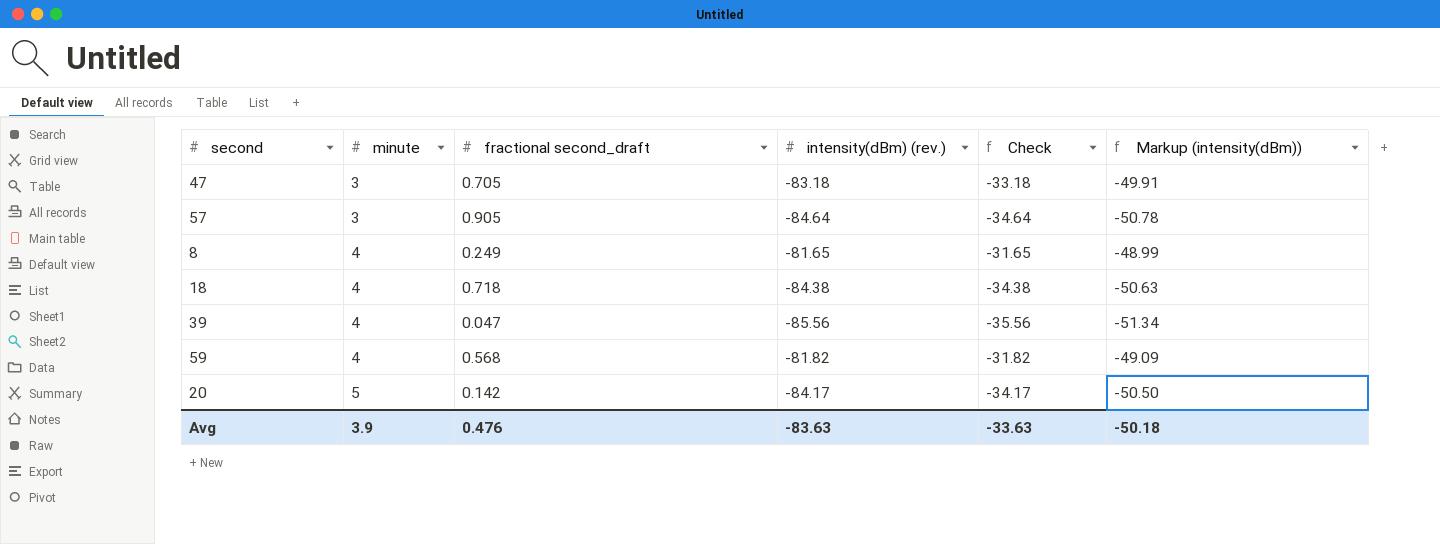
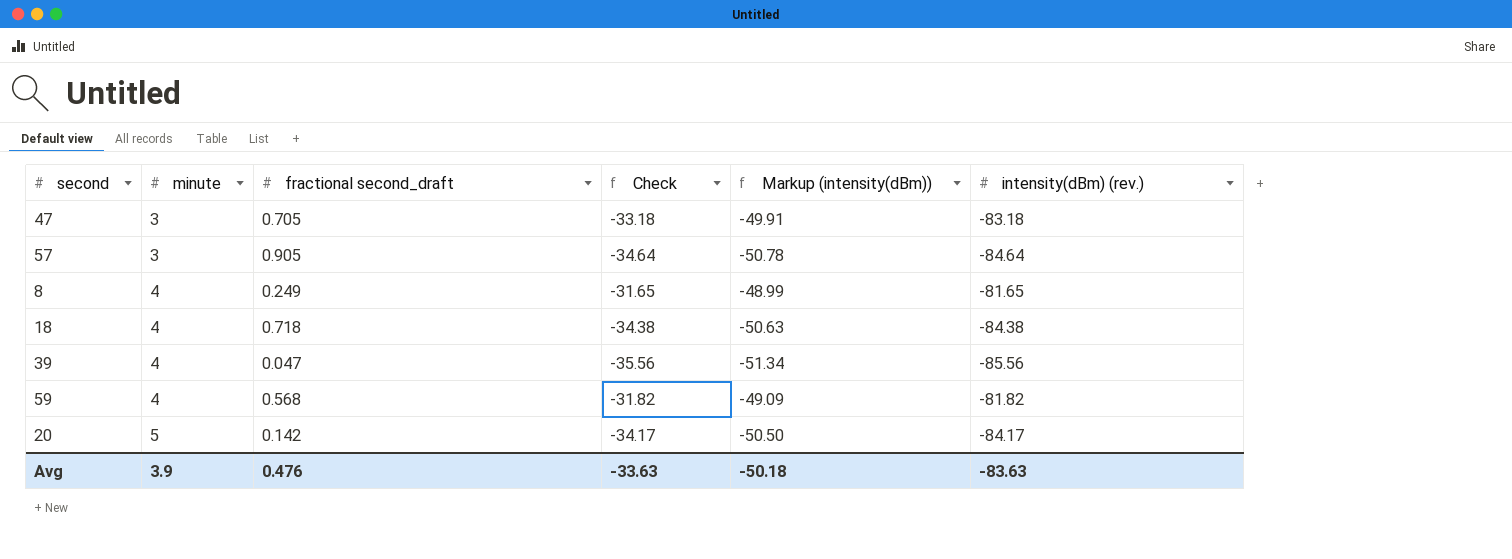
column intensity(dBm) (rev.) | position: 4 -> 6

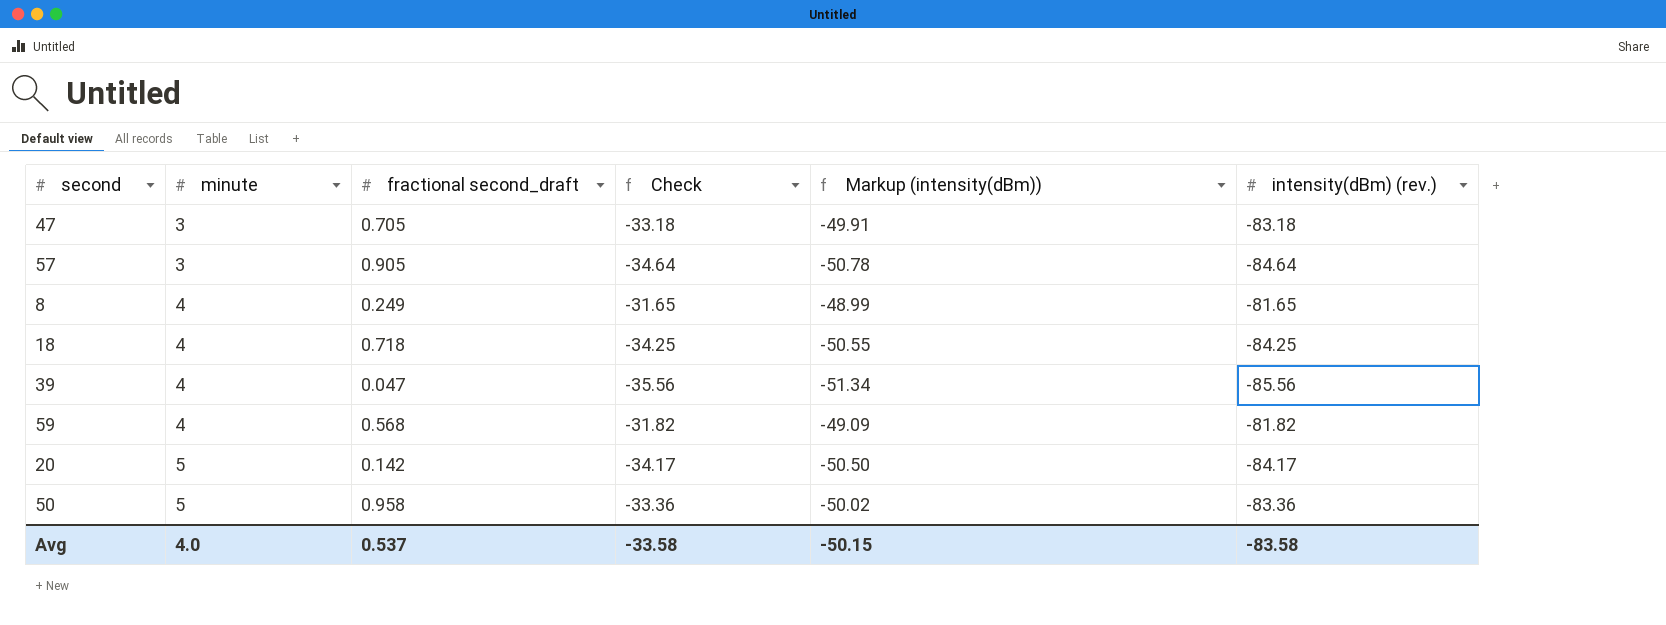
18 | Check: -34.38 -> -34.25
18 | Markup (intensity(dBm)): -50.63 -> -50.55
18 | intensity(dBm) (rev.): -84.38 -> -84.25
row 50: none -> 5 | 0.958 | -33.36 | -50.02 | -83.36
Avg | minute: 3.9 -> 4.0
Avg | fractional second_draft: 0.476 -> 0.537
Avg | Check: -33.63 -> -33.58
Avg | Markup (intensity(dBm)): -50.18 -> -50.15
Avg | intensity(dBm) (rev.): -83.63 -> -83.58

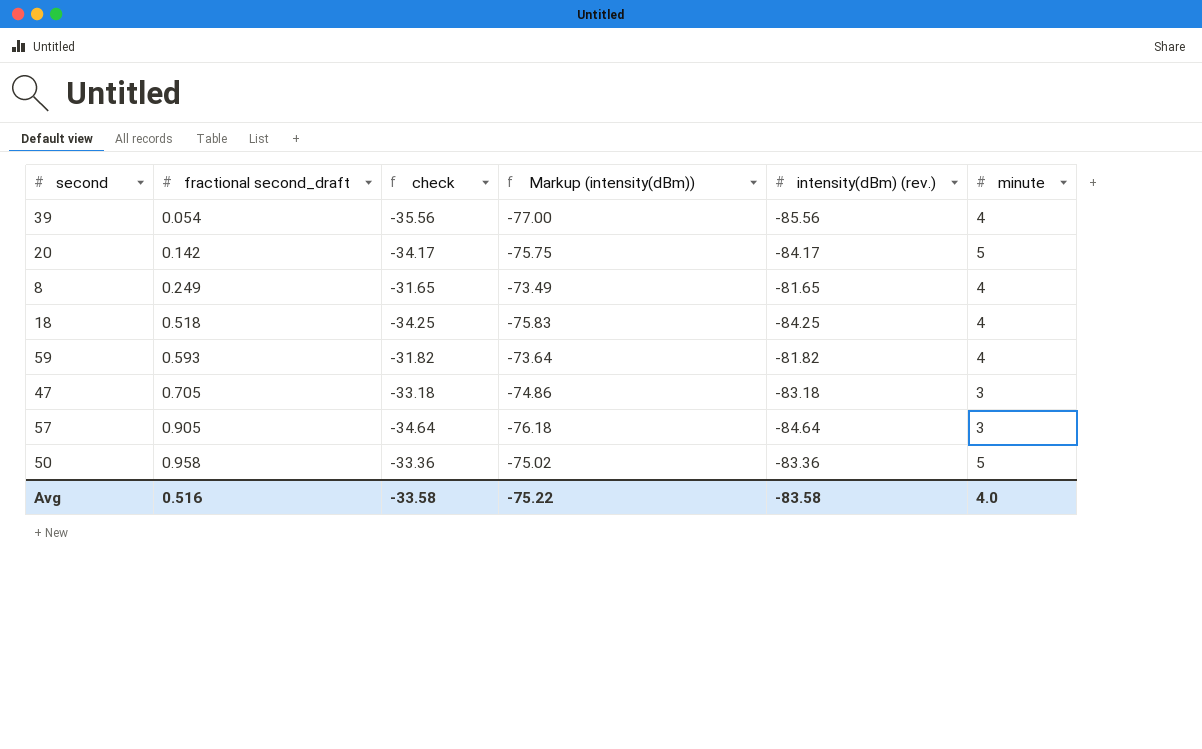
row order: minute ascending -> fractional second_draft ascending
column name: Check -> check
column Markup (intensity(dBm)) | formula: [intensity(dBm) (rev.)] * 0.6 -> [intensity(dBm) (rev.)] * 0.9
column minute | position: 2 -> 6
39 | fractional second_draft: 0.047 -> 0.054
18 | fractional second_draft: 0.718 -> 0.518
59 | fractional second_draft: 0.568 -> 0.593
Avg | fractional second_draft: 0.537 -> 0.516
Avg | Markup (intensity(dBm)): -50.15 -> -75.22

